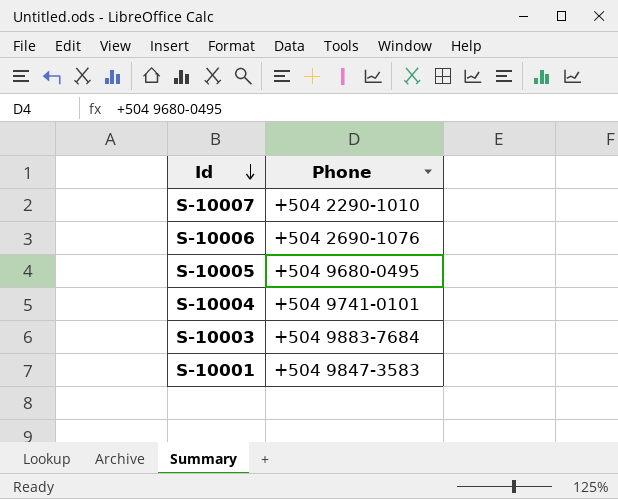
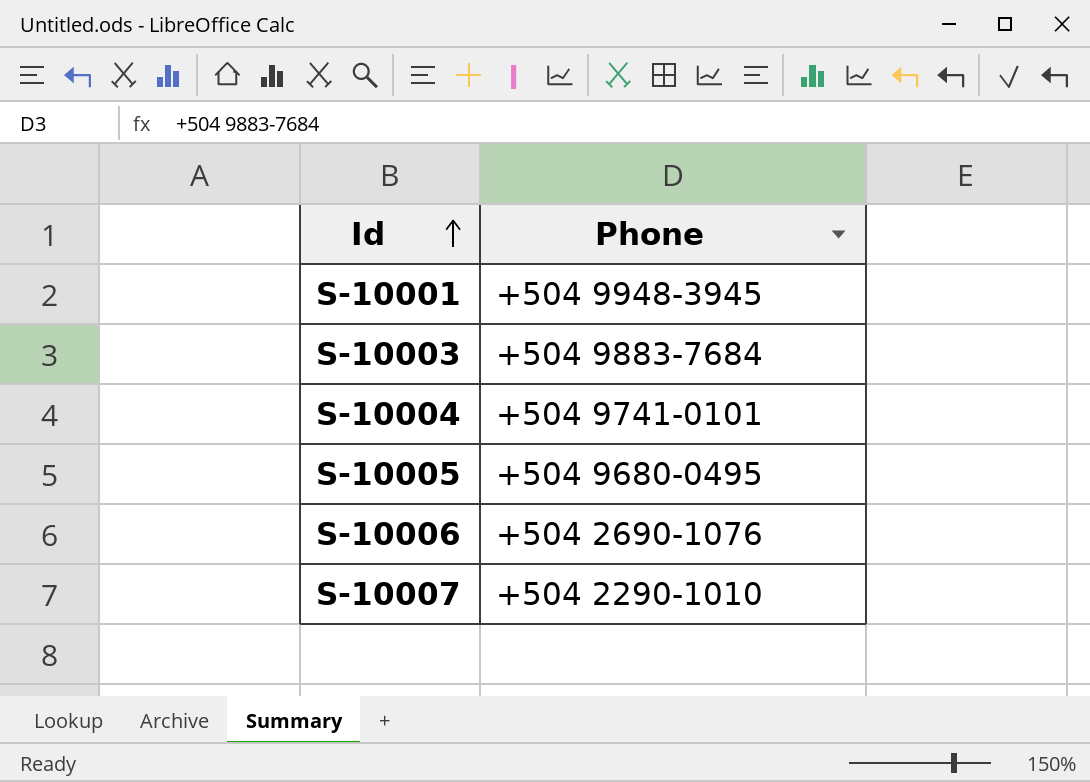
row order: Id descending -> Id ascending
S-10001 | Phone: +504 9847-3583 -> +504 9948-3945

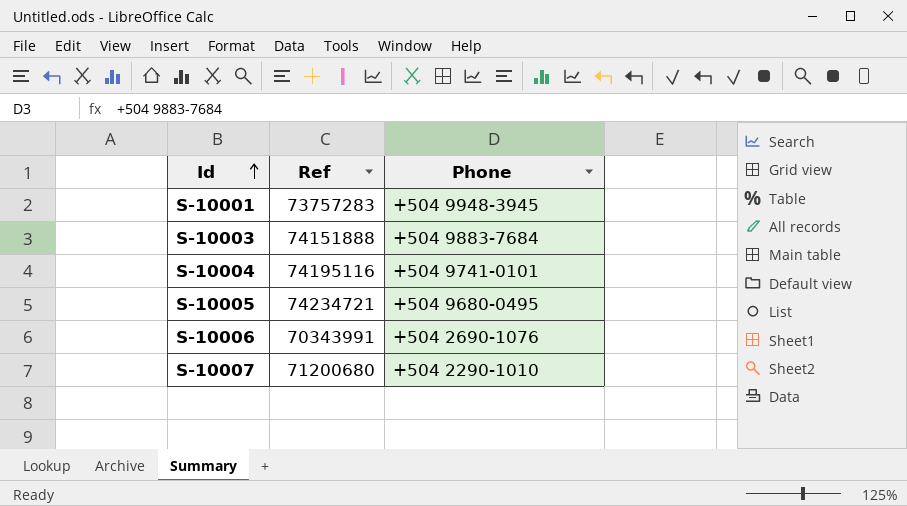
column Ref | position: none -> 2

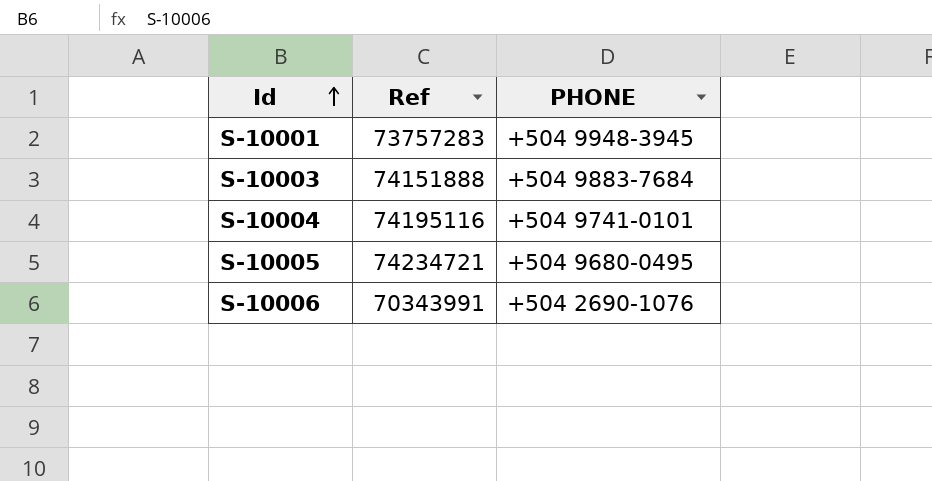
column name: Phone -> PHONE
row S-10007: 71200680 | +504 2290-1010 -> none

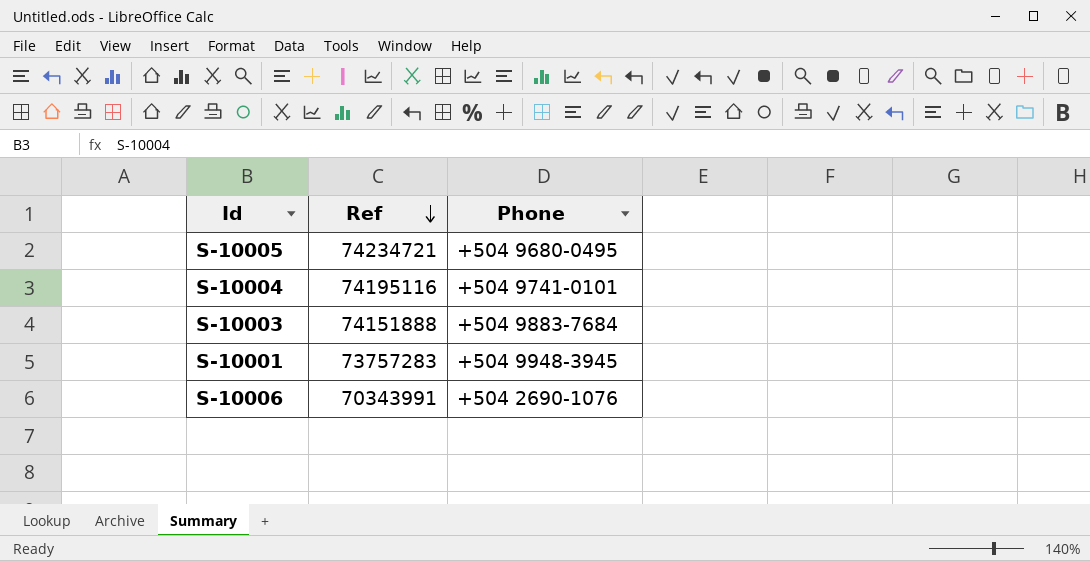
row order: Id ascending -> Ref descending
column name: PHONE -> Phone

